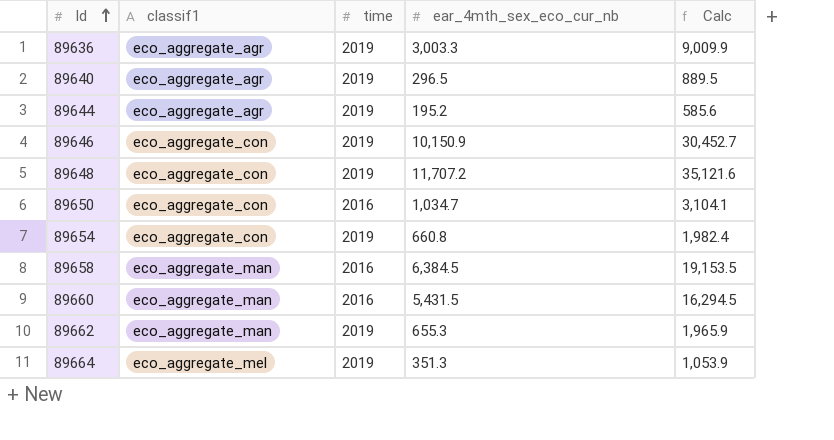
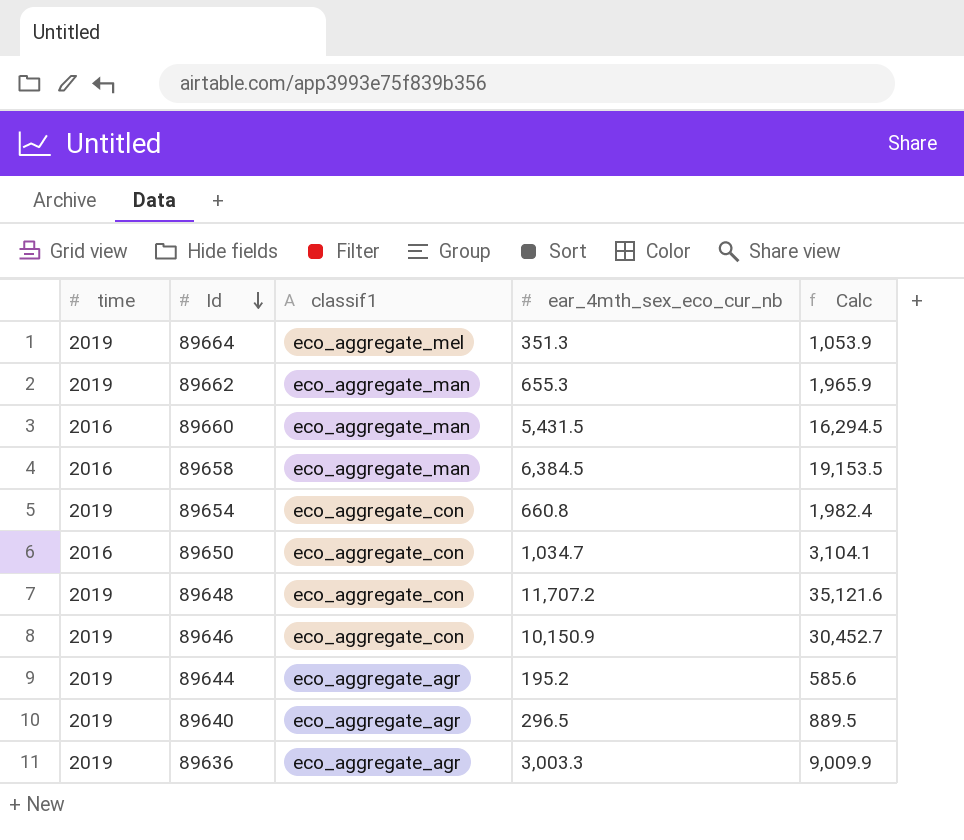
row order: Id ascending -> Id descending
column time | position: 3 -> 1

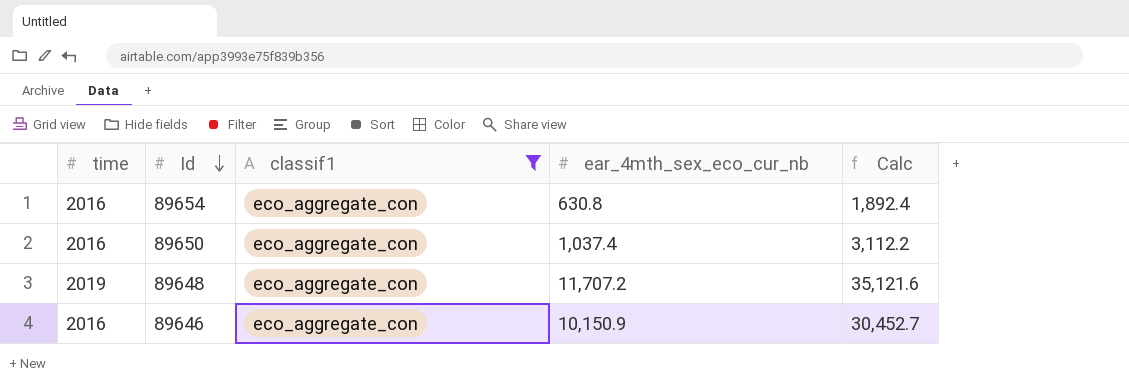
filter: none -> classif1 = eco_aggregate_con
89654 | time: 2019 -> 2016
89654 | ear_4mth_sex_eco_cur_nb: 660.8 -> 630.8
89654 | Calc: 1,982.4 -> 1,892.4
89650 | ear_4mth_sex_eco_cur_nb: 1,034.7 -> 1,037.4
89650 | Calc: 3,104.1 -> 3,112.2
89646 | time: 2019 -> 2016

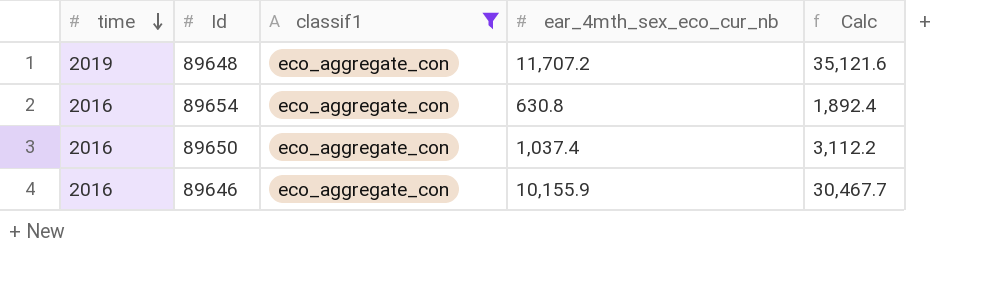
row order: Id descending -> time descending
89646 | ear_4mth_sex_eco_cur_nb: 10,150.9 -> 10,155.9
89646 | Calc: 30,452.7 -> 30,467.7

